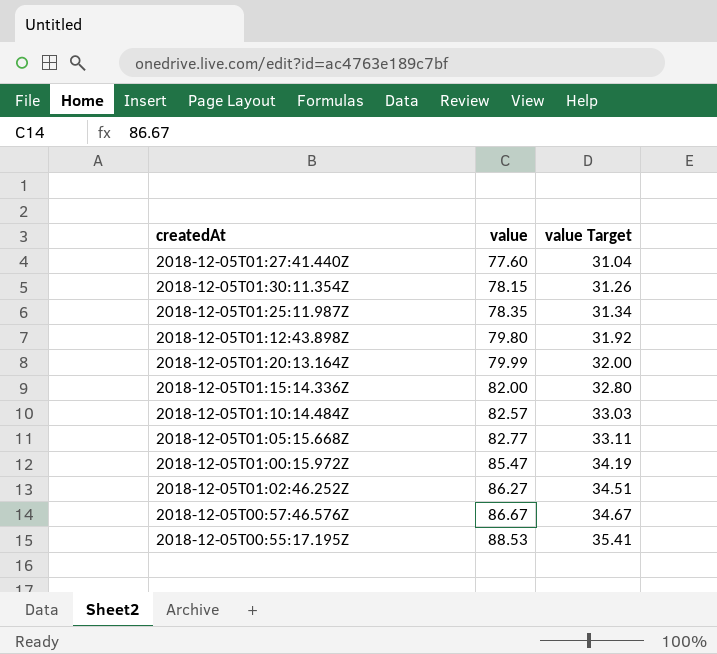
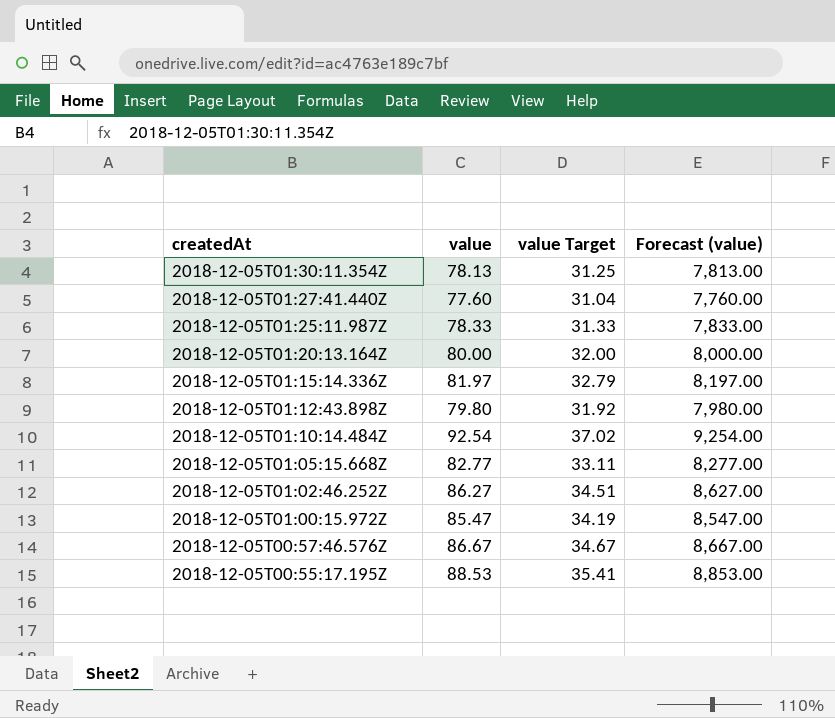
row order: value ascending -> createdAt descending
column Forecast (value) | formula: none -> [value] * 100
2018-12-05T01:30:11.354Z | value: 78.15 -> 78.13
2018-12-05T01:30:11.354Z | value Target: 31.26 -> 31.25
2018-12-05T01:25:11.987Z | value: 78.35 -> 78.33
2018-12-05T01:25:11.987Z | value Target: 31.34 -> 31.33
2018-12-05T01:20:13.164Z | value: 79.99 -> 80.00
2018-12-05T01:15:14.336Z | value: 82.00 -> 81.97
2018-12-05T01:15:14.336Z | value Target: 32.80 -> 32.79
2018-12-05T01:10:14.484Z | value: 82.57 -> 92.54
2018-12-05T01:10:14.484Z | value Target: 33.03 -> 37.02

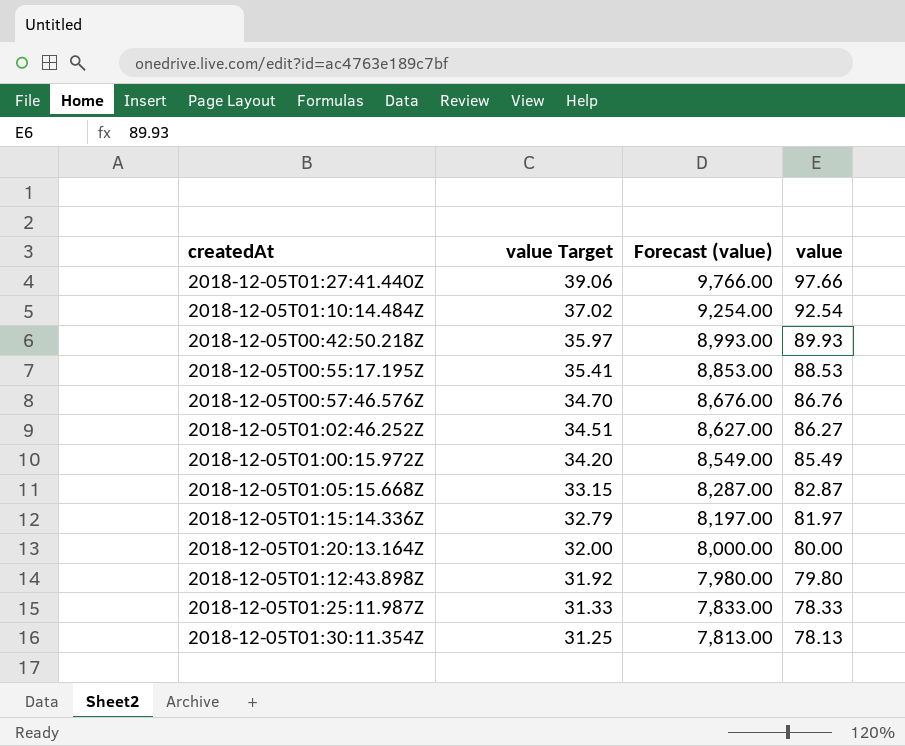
row order: createdAt descending -> value Target descending
column value | position: 2 -> 4
2018-12-05T01:27:41.440Z | value Target: 31.04 -> 39.06
2018-12-05T01:27:41.440Z | Forecast (value): 7,760.00 -> 9,766.00
2018-12-05T01:27:41.440Z | value: 77.60 -> 97.66
row 2018-12-05T00:42:50.218Z: none -> 35.97 | 8,993.00 | 89.93
2018-12-05T00:57:46.576Z | value Target: 34.67 -> 34.70
2018-12-05T00:57:46.576Z | Forecast (value): 8,667.00 -> 8,676.00
2018-12-05T00:57:46.576Z | value: 86.67 -> 86.76
2018-12-05T01:00:15.972Z | value Target: 34.19 -> 34.20
2018-12-05T01:00:15.972Z | Forecast (value): 8,547.00 -> 8,549.00
2018-12-05T01:00:15.972Z | value: 85.47 -> 85.49
2018-12-05T01:05:15.668Z | value Target: 33.11 -> 33.15
2018-12-05T01:05:15.668Z | Forecast (value): 8,277.00 -> 8,287.00
2018-12-05T01:05:15.668Z | value: 82.77 -> 82.87

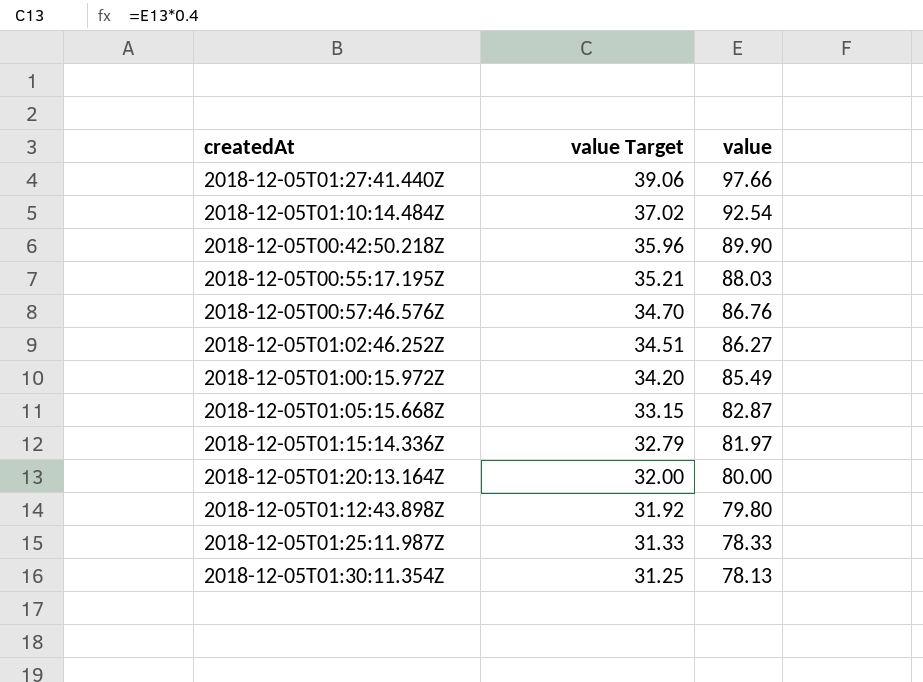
column Forecast (value) | formula: [value] * 100 -> none
2018-12-05T00:42:50.218Z | value Target: 35.97 -> 35.96
2018-12-05T00:42:50.218Z | value: 89.93 -> 89.90
2018-12-05T00:55:17.195Z | value Target: 35.41 -> 35.21
2018-12-05T00:55:17.195Z | value: 88.53 -> 88.03

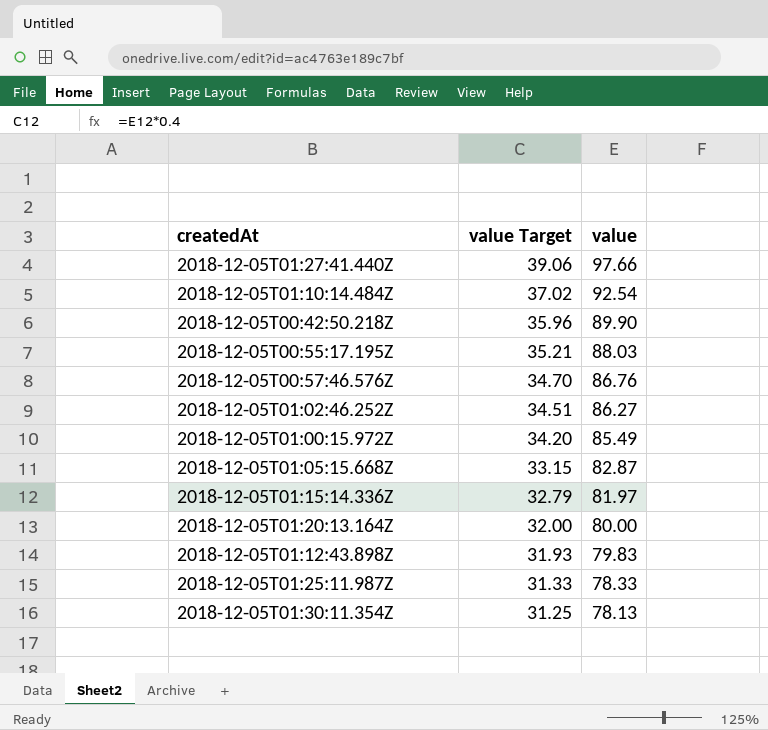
2018-12-05T01:12:43.898Z | value Target: 31.92 -> 31.93
2018-12-05T01:12:43.898Z | value: 79.80 -> 79.83

